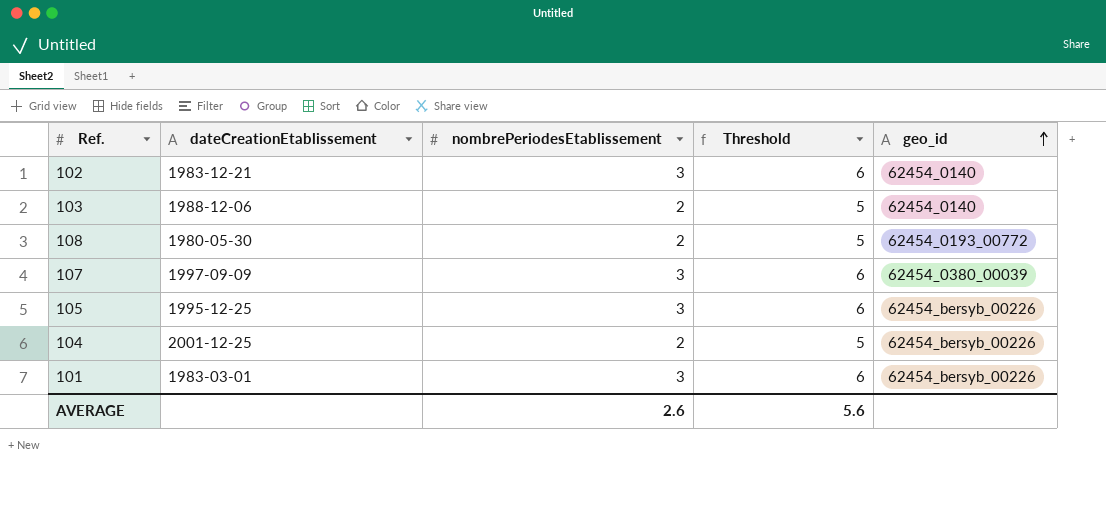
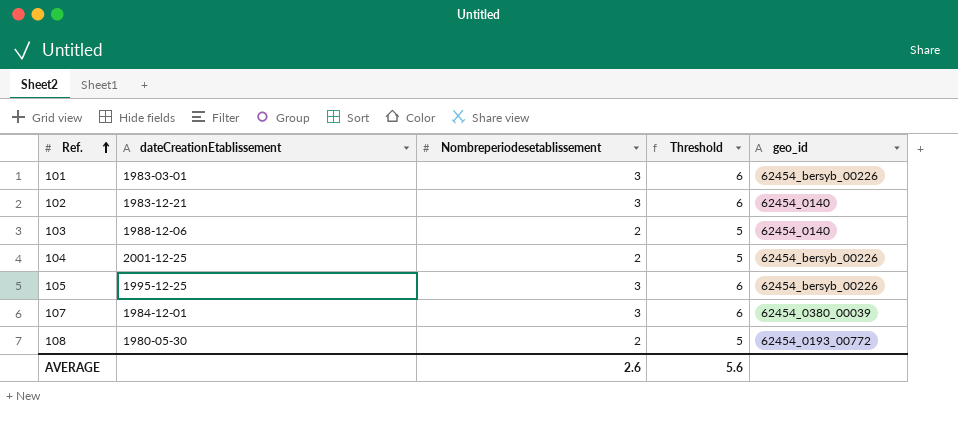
row order: geo_id ascending -> Ref. ascending
column name: nombrePeriodesEtablissement -> Nombreperiodesetablissement
107 | dateCreationEtablissement: 1997-09-09 -> 1984-12-01

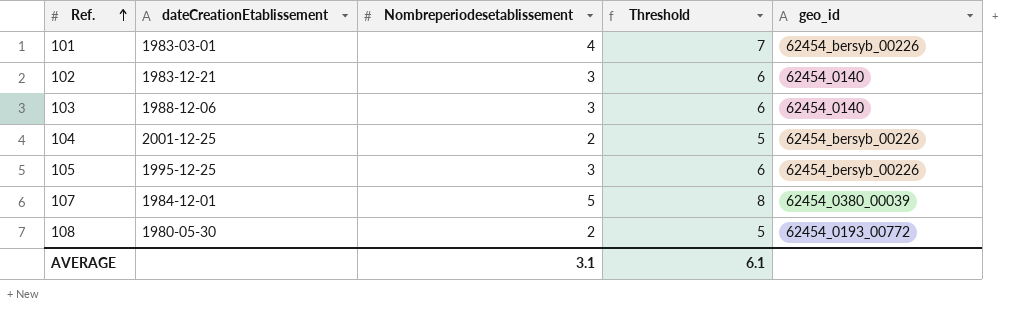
101 | Nombreperiodesetablissement: 3 -> 4
101 | Threshold: 6 -> 7
103 | Nombreperiodesetablissement: 2 -> 3
103 | Threshold: 5 -> 6
107 | Nombreperiodesetablissement: 3 -> 5
107 | Threshold: 6 -> 8
AVERAGE | Nombreperiodesetablissement: 2.6 -> 3.1
AVERAGE | Threshold: 5.6 -> 6.1

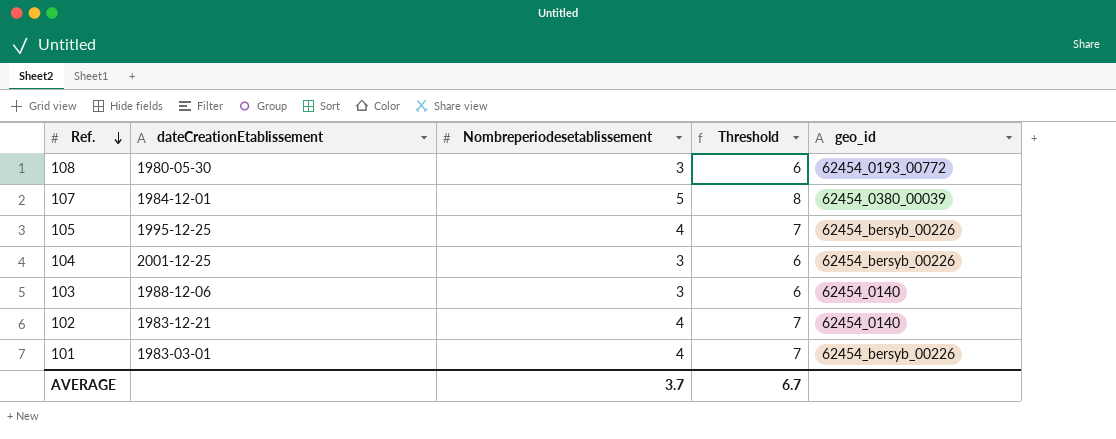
row order: Ref. ascending -> Ref. descending
108 | Nombreperiodesetablissement: 2 -> 3
108 | Threshold: 5 -> 6
105 | Nombreperiodesetablissement: 3 -> 4
105 | Threshold: 6 -> 7
104 | Nombreperiodesetablissement: 2 -> 3
104 | Threshold: 5 -> 6
102 | Nombreperiodesetablissement: 3 -> 4
102 | Threshold: 6 -> 7
AVERAGE | Nombreperiodesetablissement: 3.1 -> 3.7
AVERAGE | Threshold: 6.1 -> 6.7

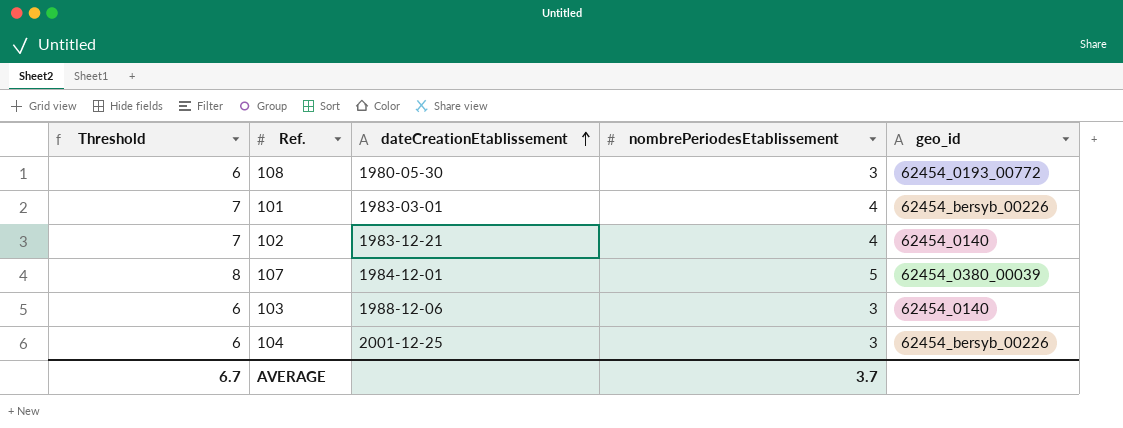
row order: Ref. descending -> dateCreationEtablissement ascending
column Threshold | position: 4 -> 1
column name: Nombreperiodesetablissement -> nombrePeriodesEtablissement
row 105: 1995-12-25 | 4 | 7 | 62454_bersyb_00226 -> none

